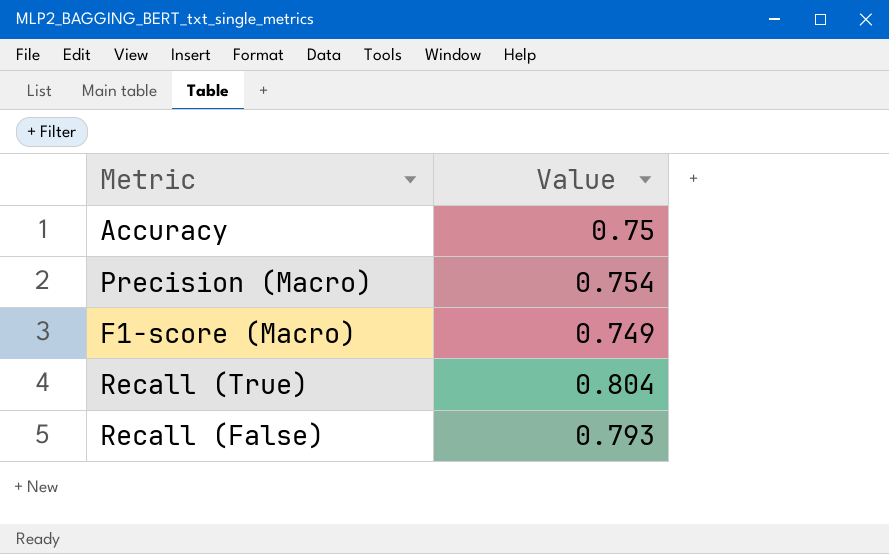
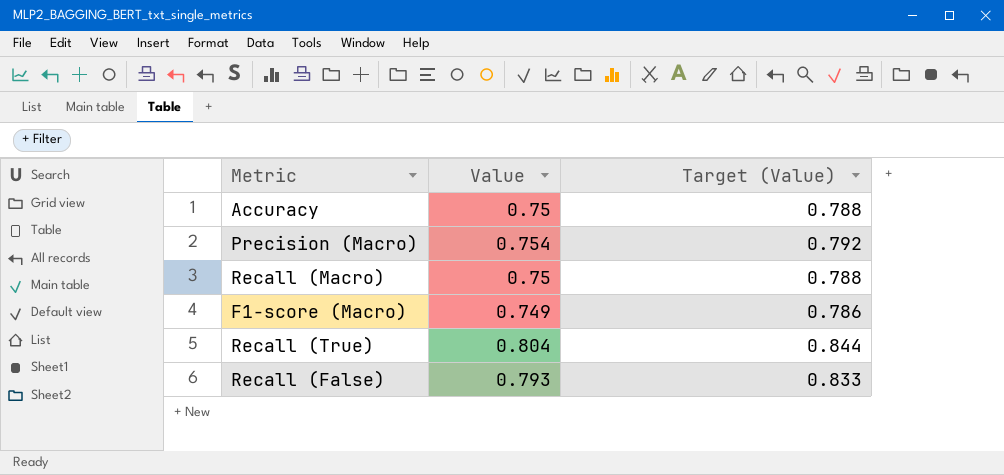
column Target (Value) | formula: none -> [Value] * 1.05
row Recall (Macro): none -> 0.75 | 0.788

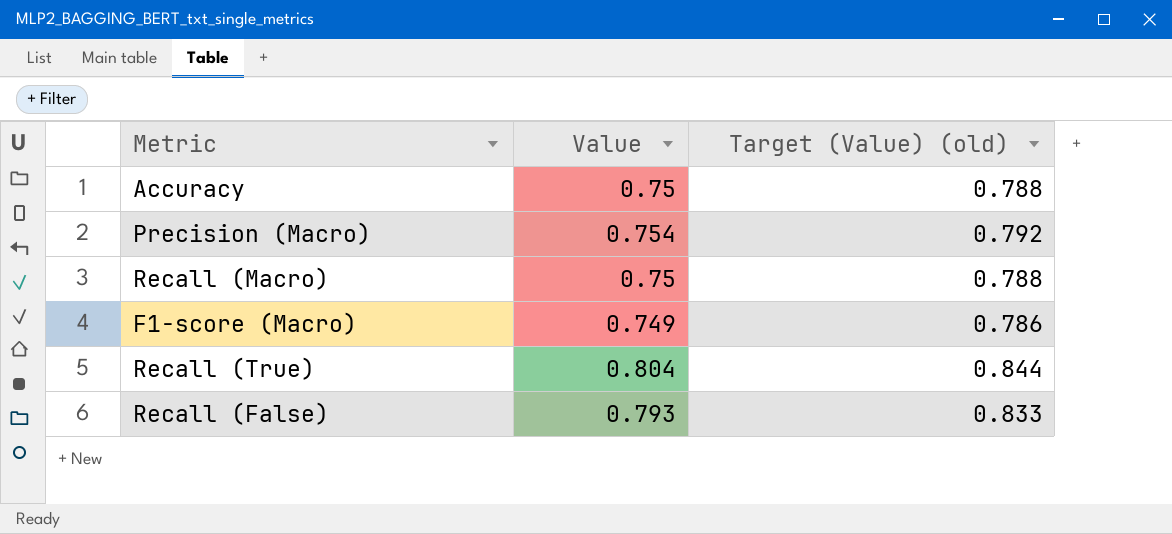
column name: Target (Value) -> Target (Value) (old)

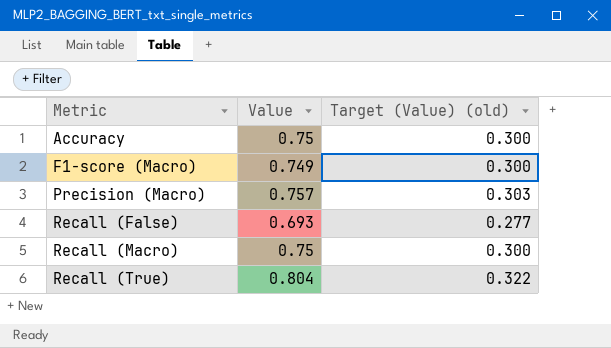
row order: none -> Metric ascending
column Target (Value) (old) | formula: [Value] * 1.05 -> [Value] * 0.4
Precision (Macro) | Value: 0.754 -> 0.757
Recall (False) | Value: 0.793 -> 0.693

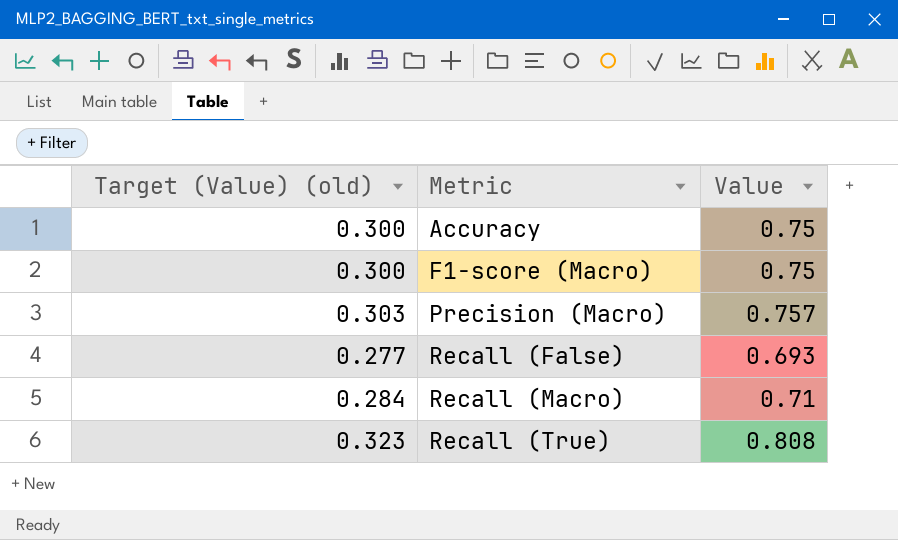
column Target (Value) (old) | position: 3 -> 1
F1-score (Macro) | Value: 0.749 -> 0.75
Recall (Macro) | Target (Value) (old): 0.300 -> 0.284
Recall (Macro) | Value: 0.75 -> 0.71
Recall (True) | Target (Value) (old): 0.322 -> 0.323
Recall (True) | Value: 0.804 -> 0.808

